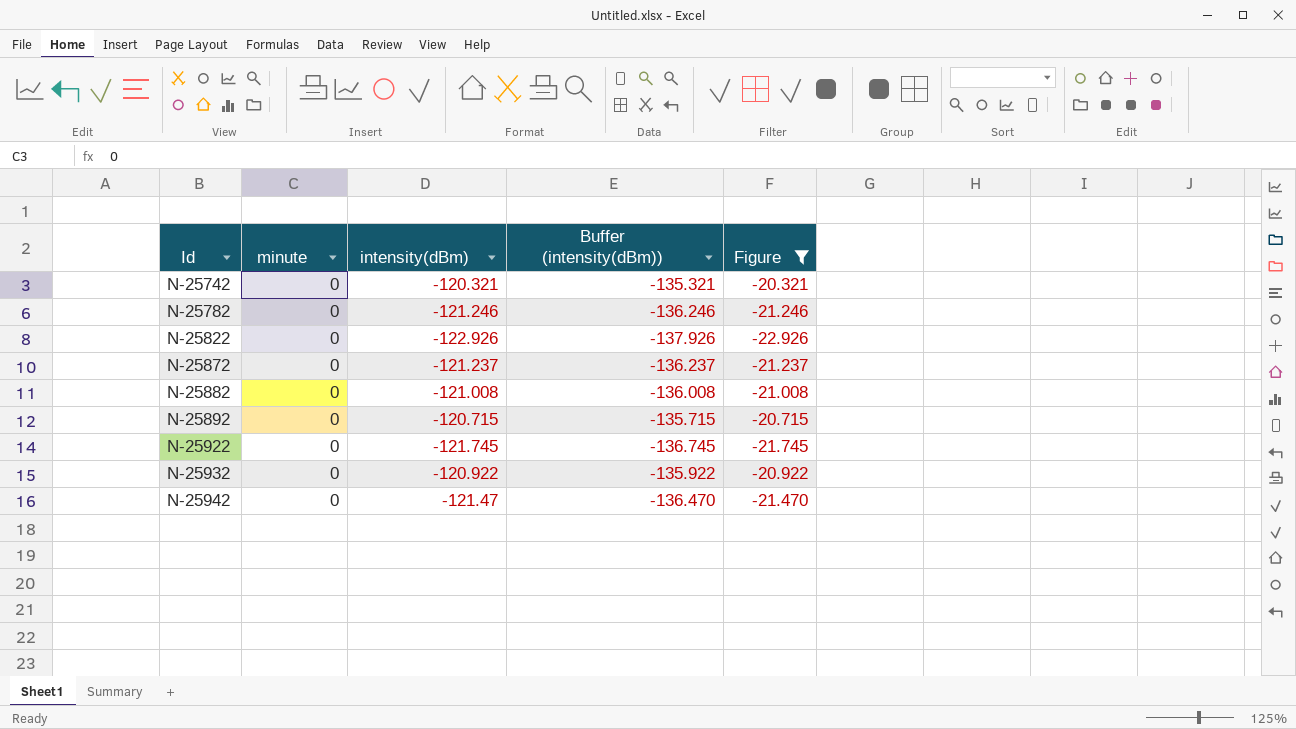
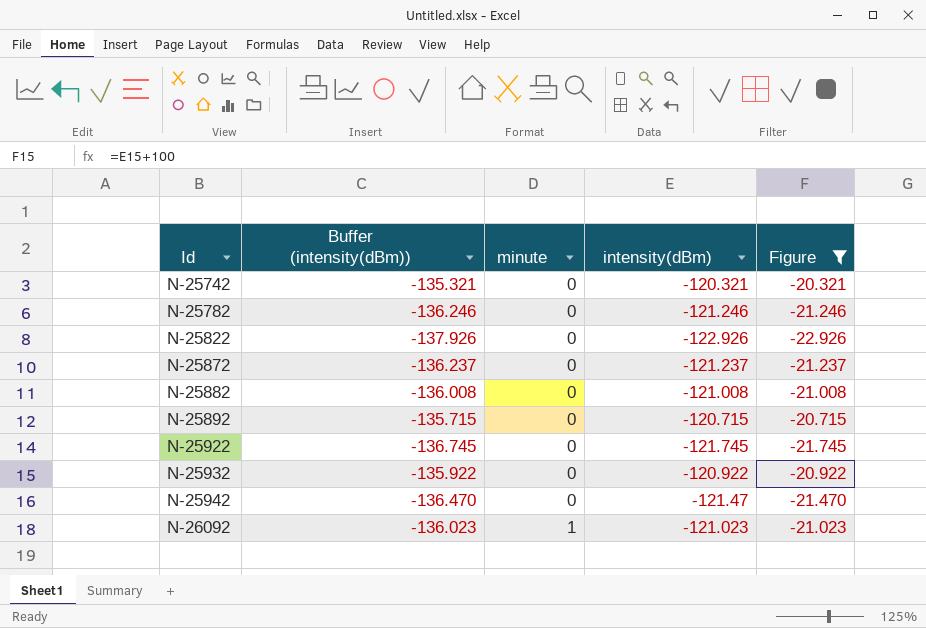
column Buffer (intensity(dBm)) | position: 4 -> 2
row N-26092: none -> -136.023 | 1 | -121.023 | -21.023

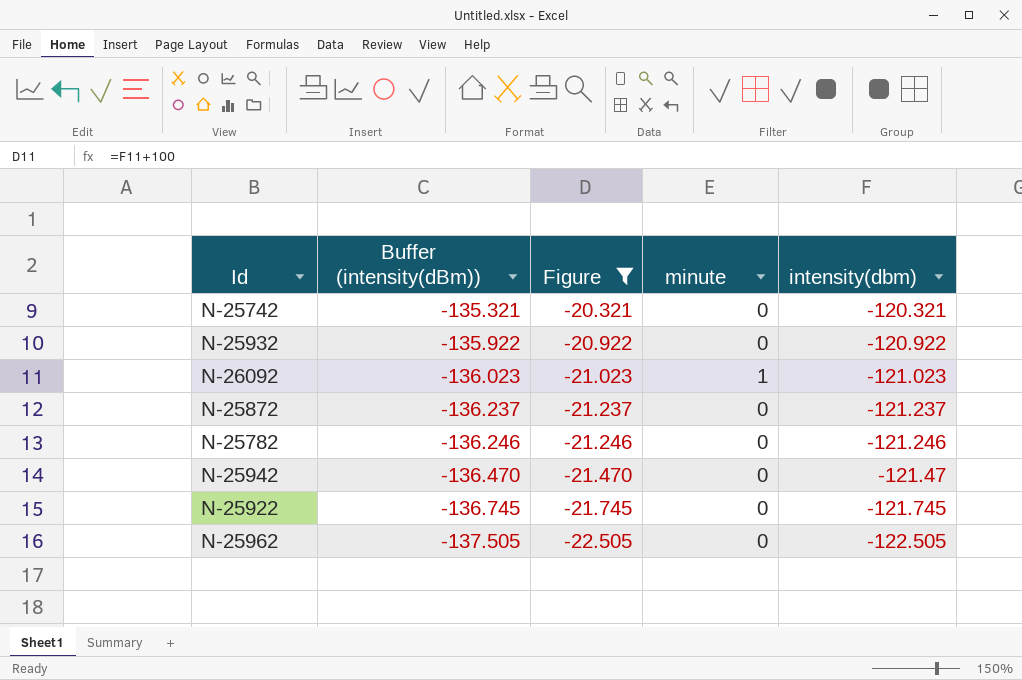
row order: Id ascending -> Buffer (intensity(dBm)) descending
column Figure | position: 5 -> 3
column name: intensity(dBm) -> intensity(dbm)
row N-25822: -137.926 | 0 | -122.926 | -22.926 -> none
row N-25882: -136.008 | 0 | -121.008 | -21.008 -> none
row N-25892: -135.715 | 0 | -120.715 | -20.715 -> none
row N-25962: none -> -137.505 | -22.505 | 0 | -122.505

